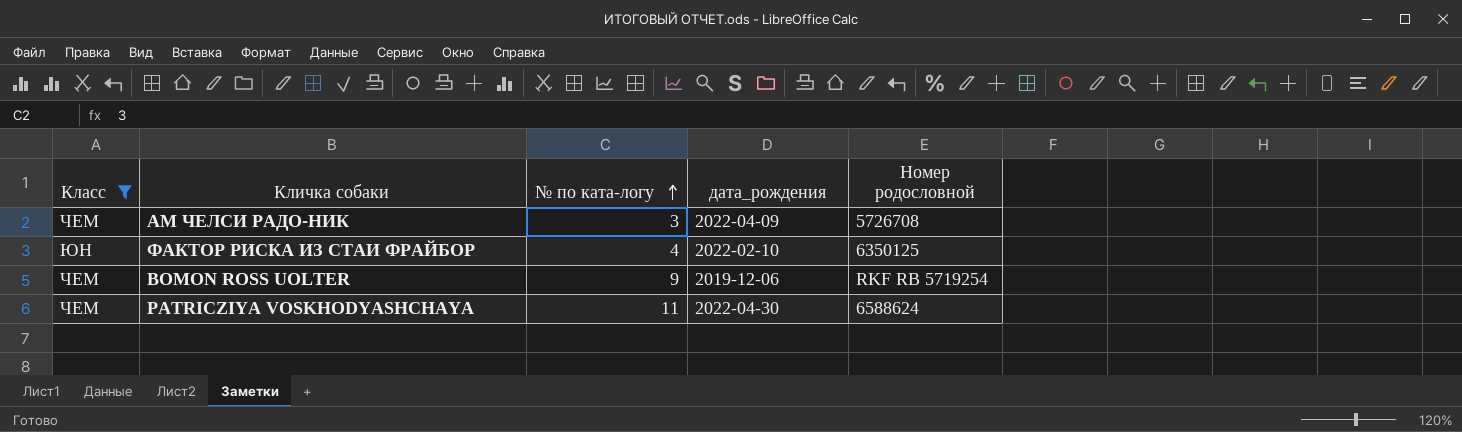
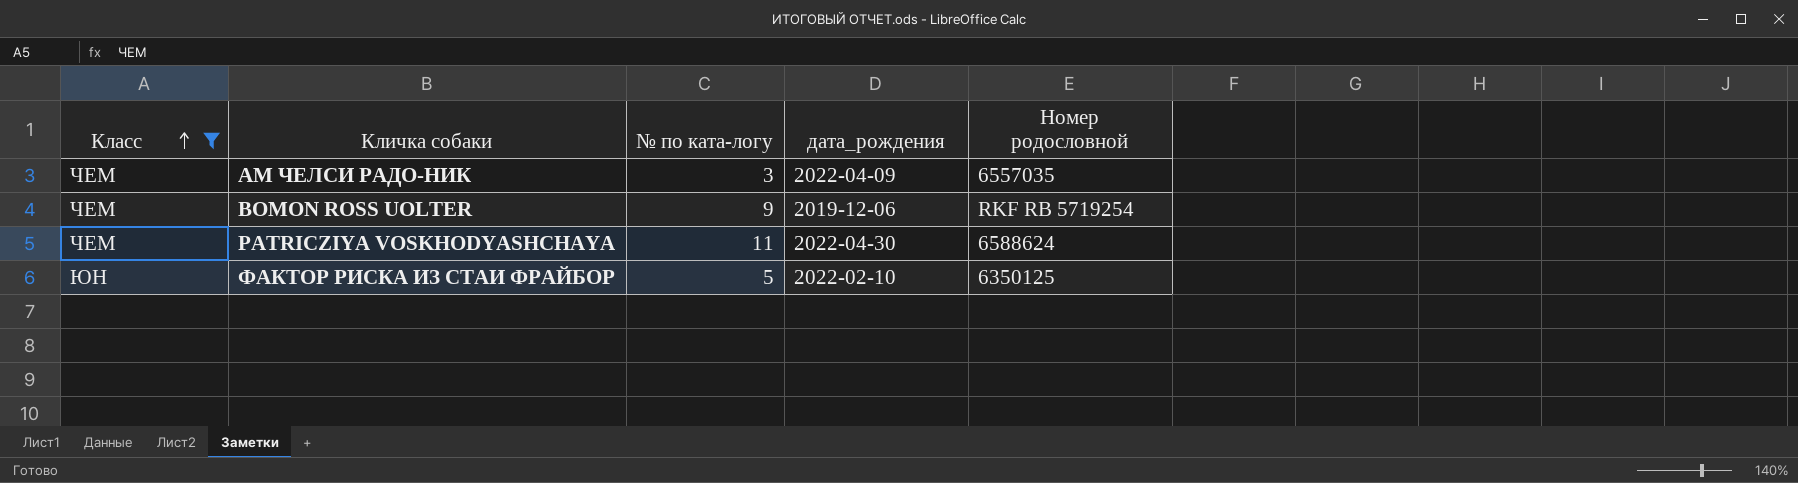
row order: № по ката-логу ascending -> Класс ascending
АМ ЧЕЛСИ РАДО-НИК | Номер родословной: 5726708 -> 6557035
ФАКТОР РИСКА ИЗ СТАИ ФРАЙБОР | № по ката-логу: 4 -> 5

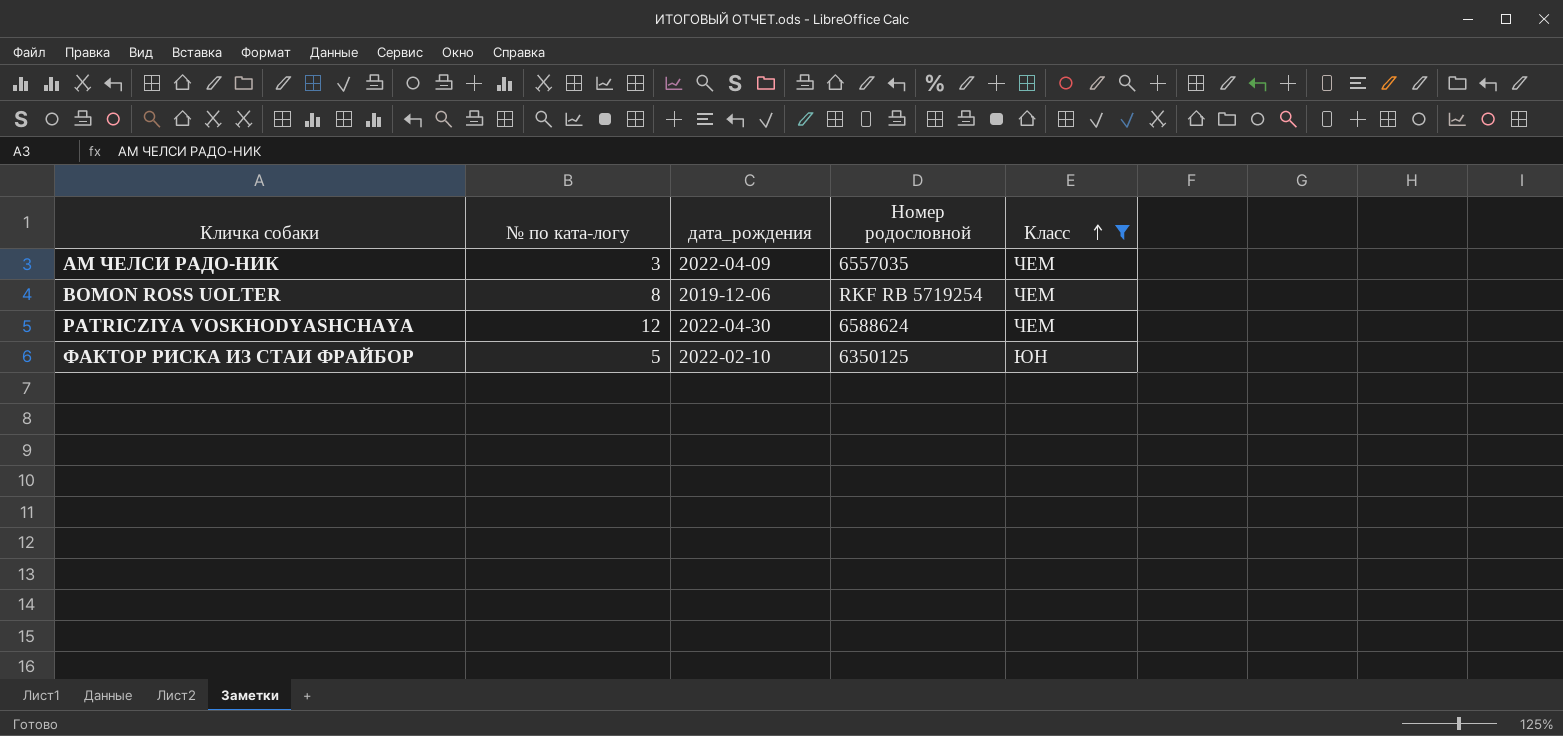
column Класс | position: 1 -> 5
BOMON ROSS UOLTER | № по ката-логу: 9 -> 8
PATRICZIYA VOSKHODYASHCHAYA | № по ката-логу: 11 -> 12

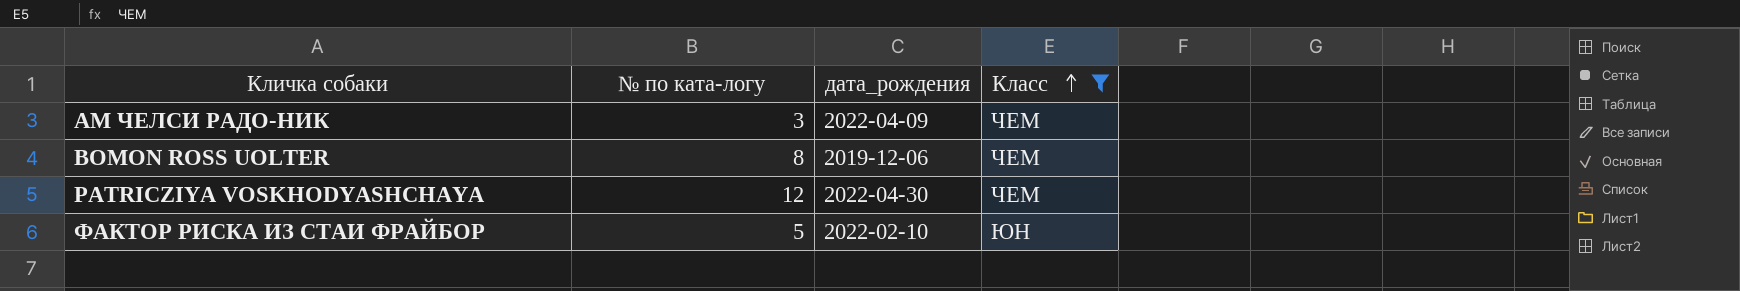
column Номер родословной | position: 4 -> none

